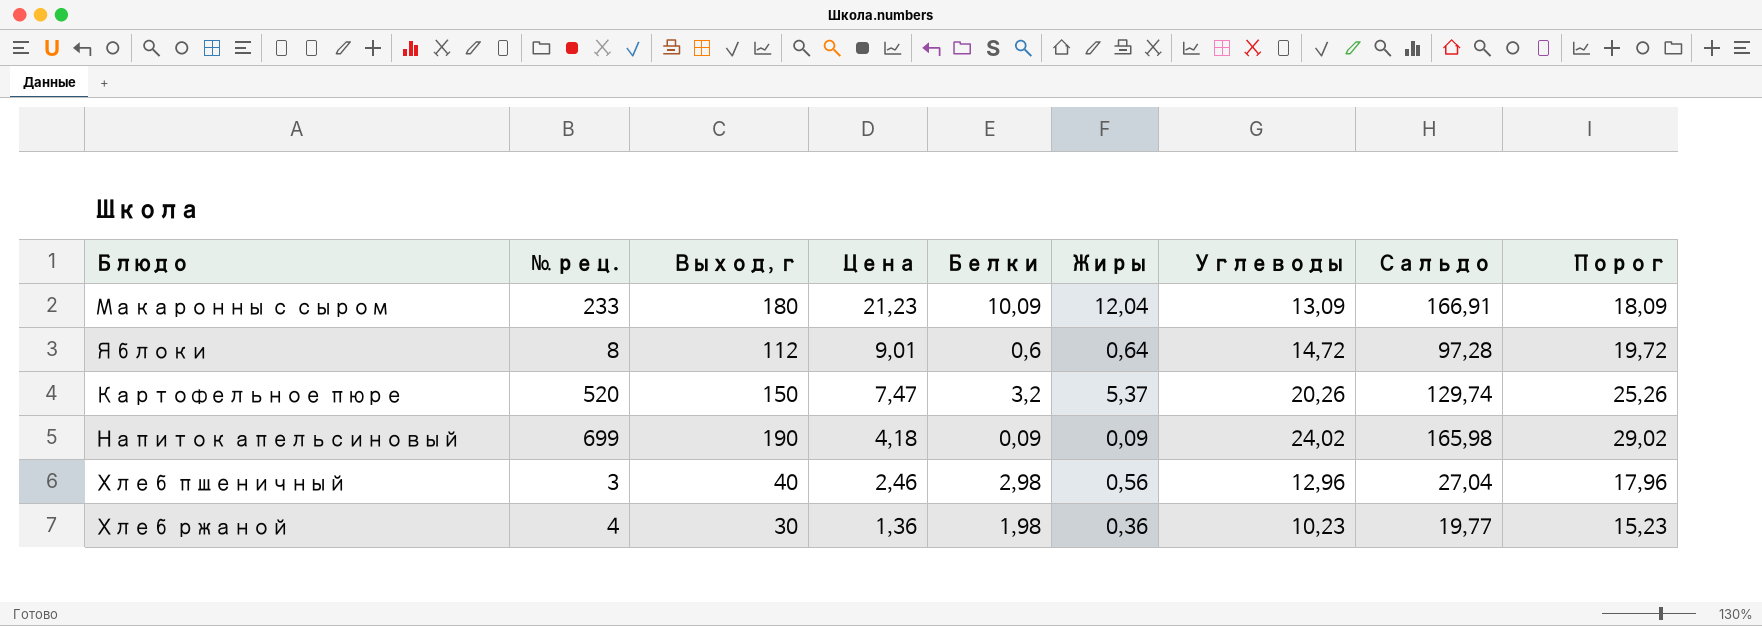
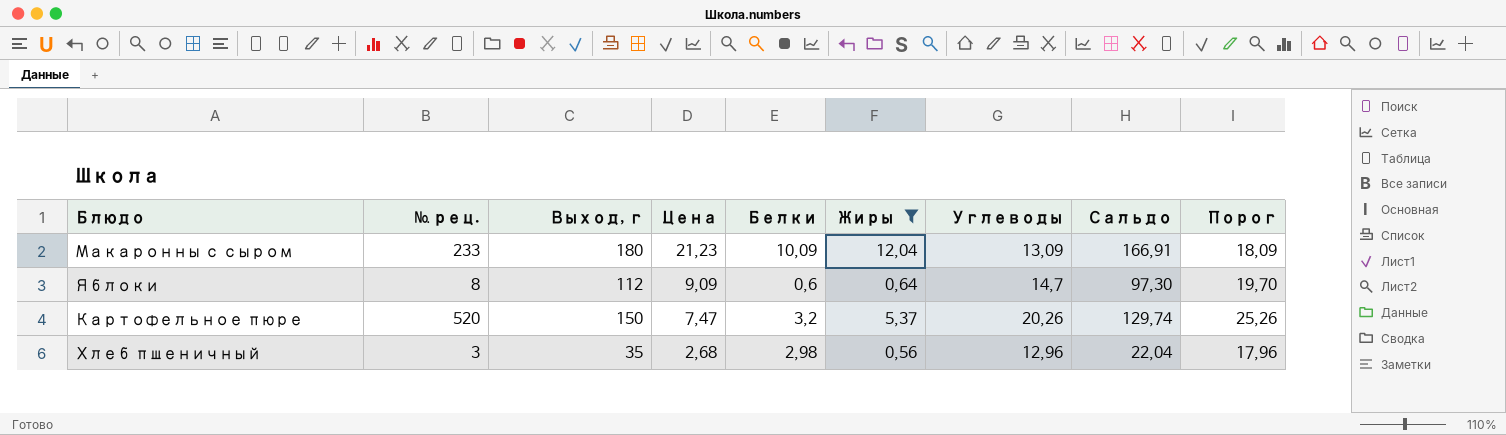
filter: none -> Жиры >= 0,56
Яблоки | Цена: 9,01 -> 9,09
Яблоки | Углеводы: 14,72 -> 14,7
Яблоки | Сальдо: 97,28 -> 97,30
Яблоки | Порог: 19,72 -> 19,70
Хлеб пшеничный | Выход, г: 40 -> 35
Хлеб пшеничный | Цена: 2,46 -> 2,68
Хлеб пшеничный | Сальдо: 27,04 -> 22,04

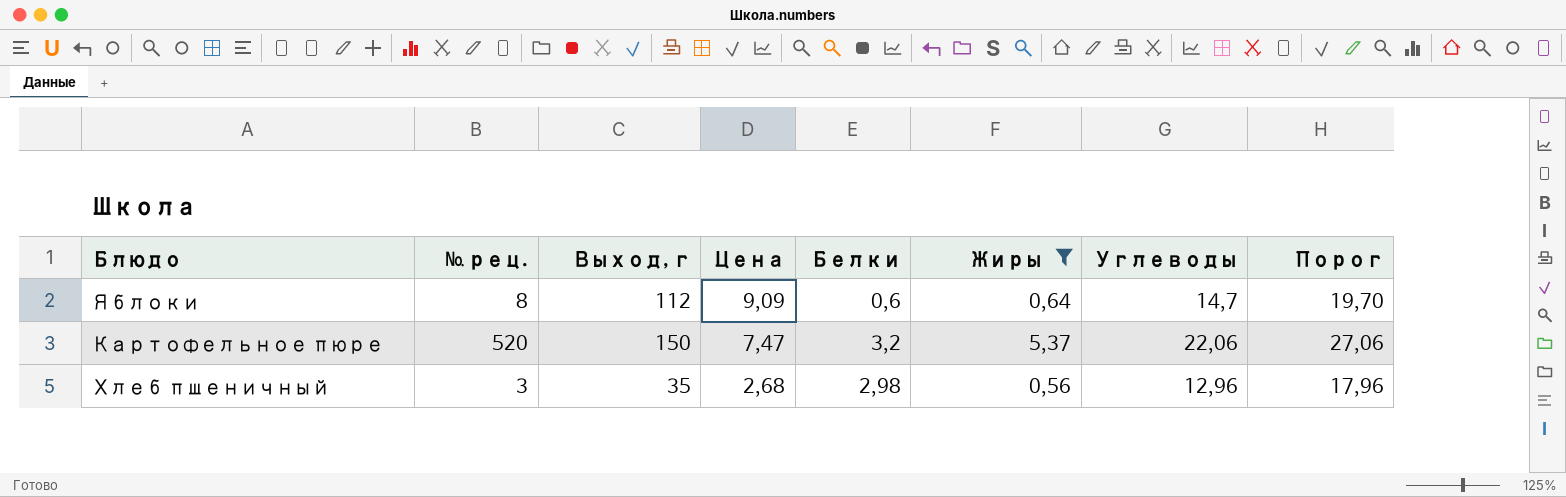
column Сальдо | formula: [Выход, г] - [Углеводы] -> none
row Макаронны с сыром: 233 | 180 | 21,23 | 10,09 | 12,04 | 13,09 | 166,91 | 18,09 -> none
Картофельное пюре | Углеводы: 20,26 -> 22,06
Картофельное пюре | Порог: 25,26 -> 27,06

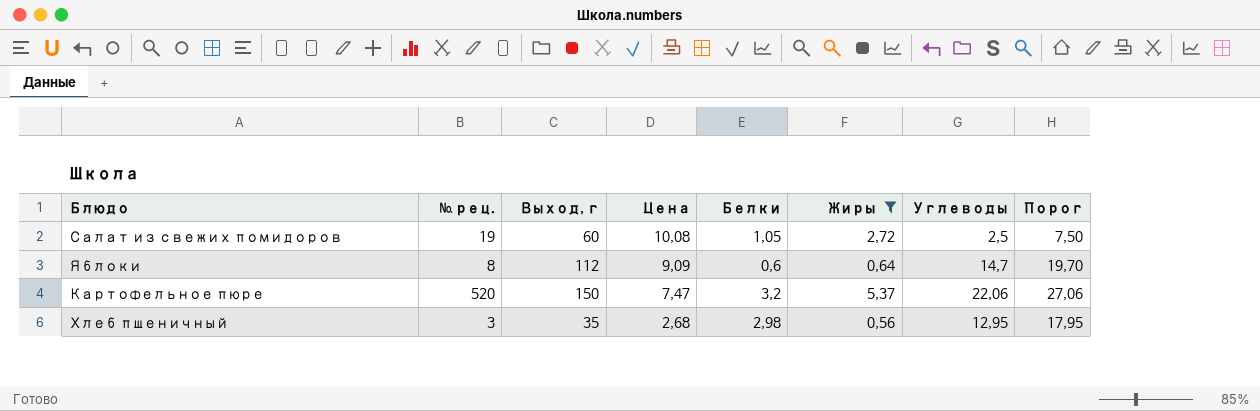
row Салат из свежих помидоров: none -> 19 | 60 | 10,08 | 1,05 | 2,72 | 2,5 | 7,50
Хлеб пшеничный | Углеводы: 12,96 -> 12,95
Хлеб пшеничный | Порог: 17,96 -> 17,95

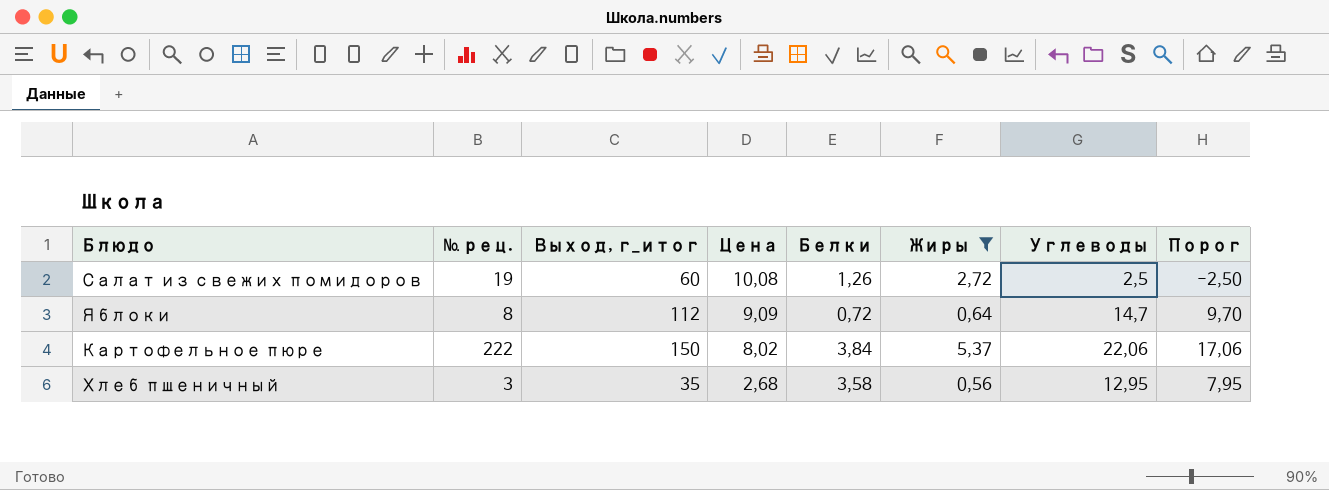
column name: Выход, г -> Выход, г_итог
column Порог | formula: [Углеводы] + 5 -> [Углеводы] - 5
Салат из свежих помидоров | Белки: 1,05 -> 1,26
Яблоки | Белки: 0,6 -> 0,72
Картофельное пюре | № рец.: 520 -> 222
Картофельное пюре | Цена: 7,47 -> 8,02
Картофельное пюре | Белки: 3,2 -> 3,84
Хлеб пшеничный | Белки: 2,98 -> 3,58

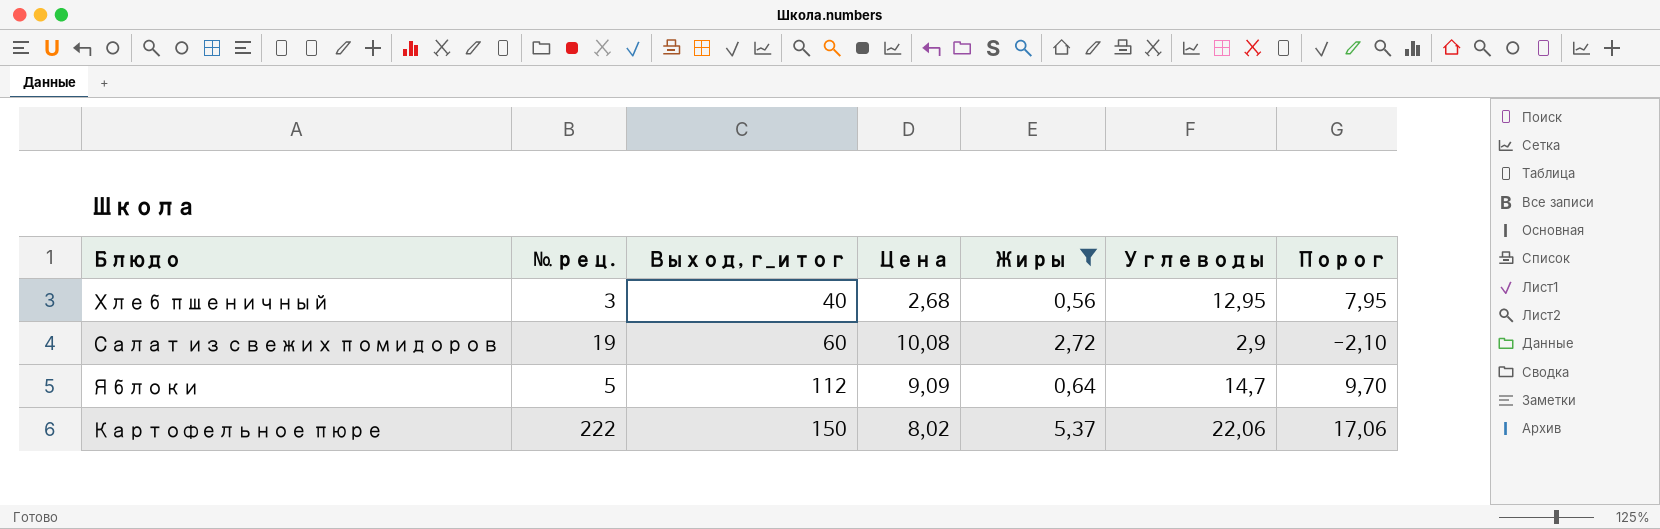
row order: Цена descending -> Выход, г_итог ascending
column Белки | position: 5 -> none
Хлеб пшеничный | Выход, г_итог: 35 -> 40
Салат из свежих помидоров | Углеводы: 2,5 -> 2,9
Салат из свежих помидоров | Порог: -2,50 -> -2,10
Яблоки | № рец.: 8 -> 5

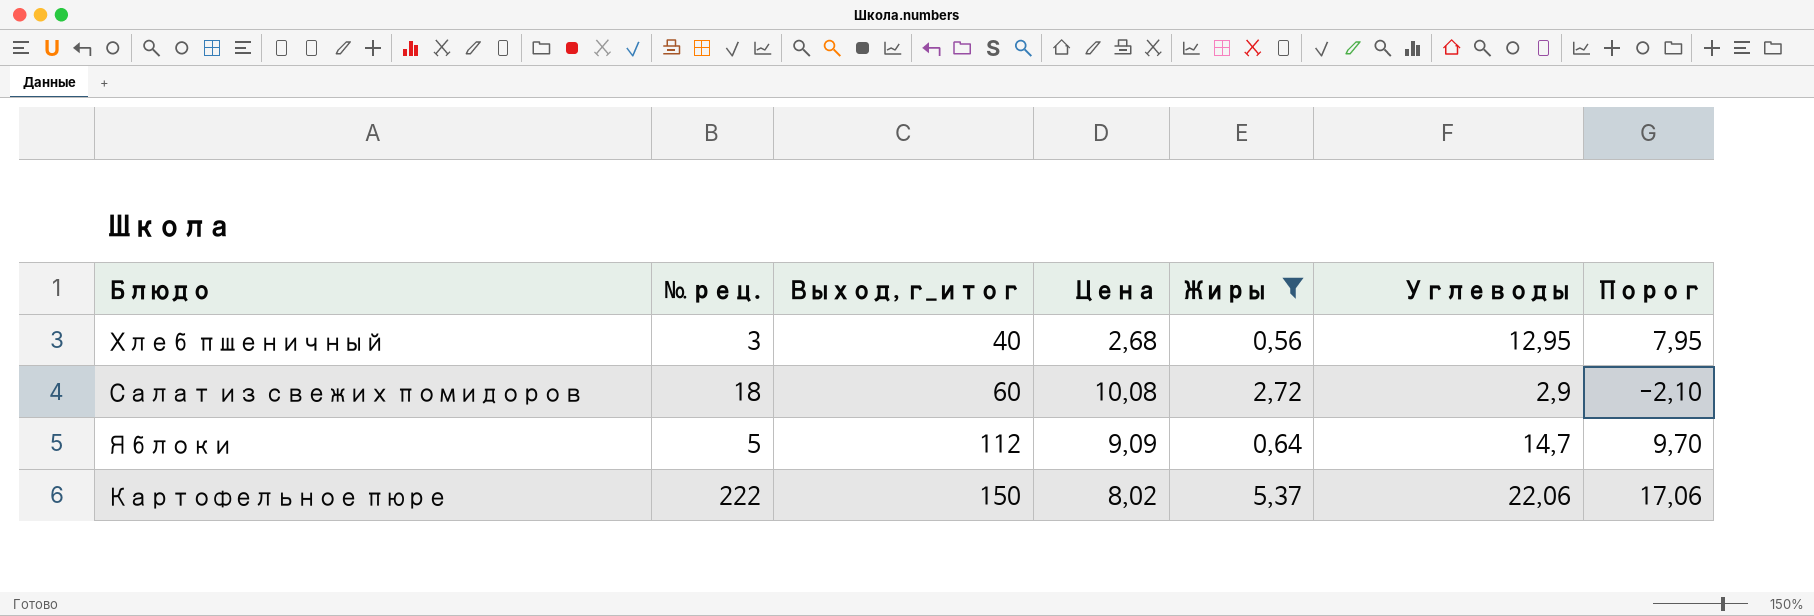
Салат из свежих помидоров | № рец.: 19 -> 18

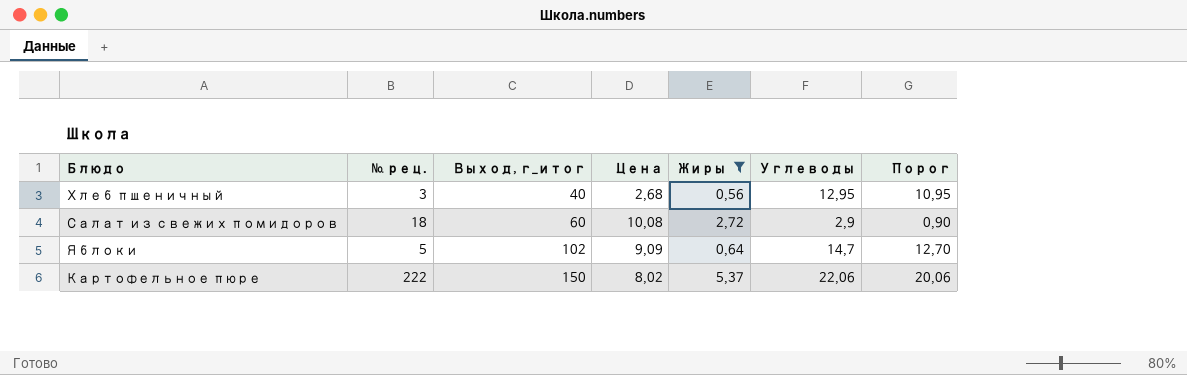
column Порог | formula: [Углеводы] - 5 -> [Углеводы] - 2
Яблоки | Выход, г_итог: 112 -> 102

